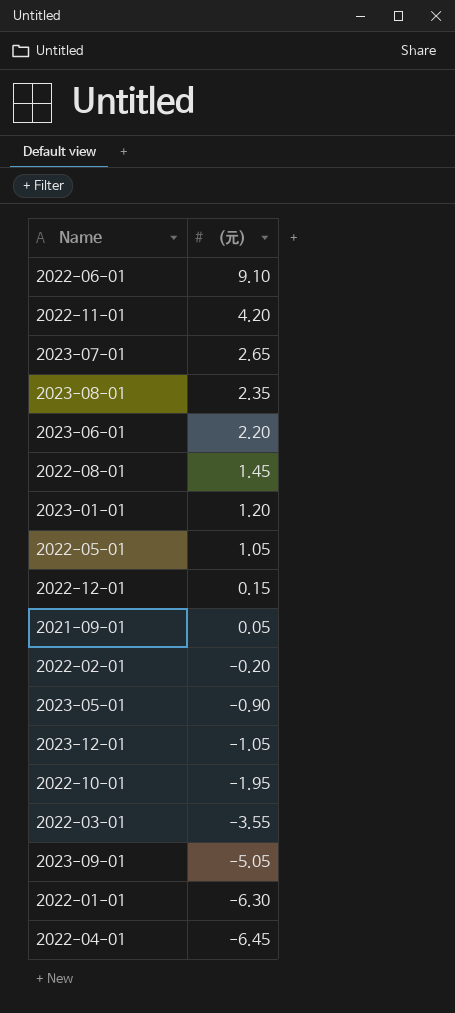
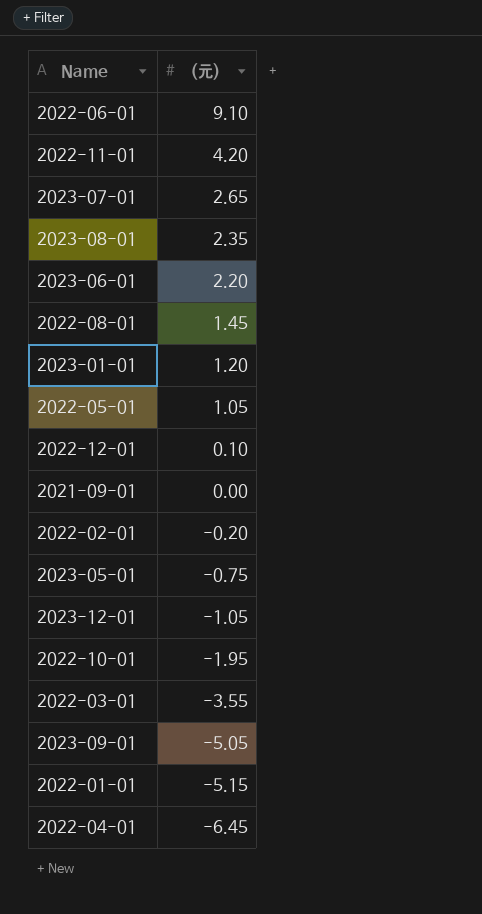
2022-12-01 | (元): 0.15 -> 0.10
2021-09-01 | (元): 0.05 -> 0.00
2023-05-01 | (元): -0.90 -> -0.75
2022-01-01 | (元): -6.30 -> -5.15

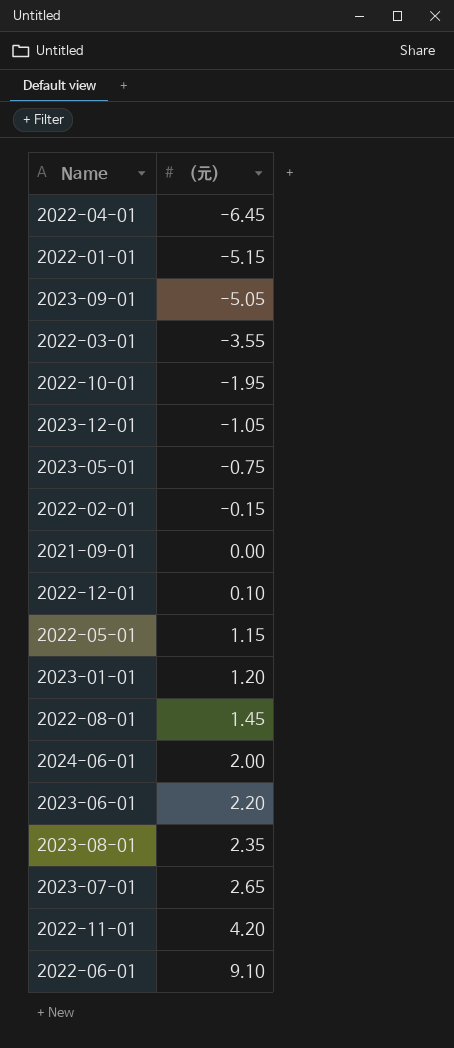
row order: (元) descending -> (元) ascending
2022-02-01 | (元): -0.20 -> -0.15
2022-05-01 | (元): 1.05 -> 1.15
row 2024-06-01: none -> 2.00

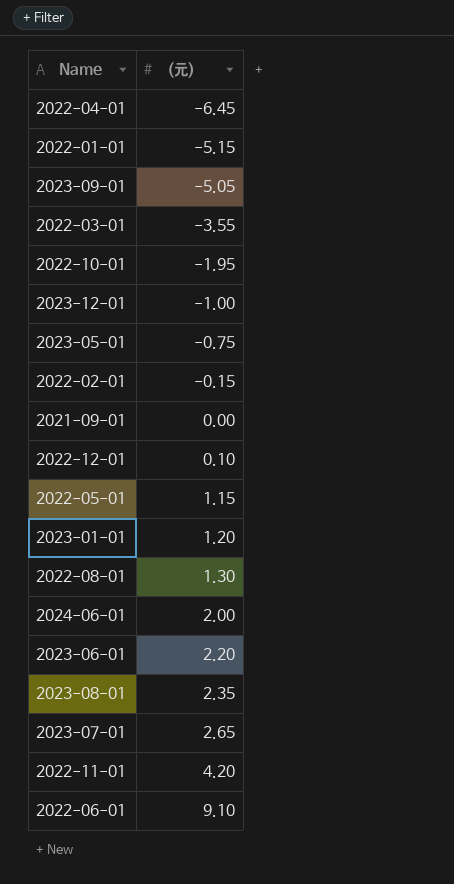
2023-12-01 | (元): -1.05 -> -1.00
2022-08-01 | (元): 1.45 -> 1.30

